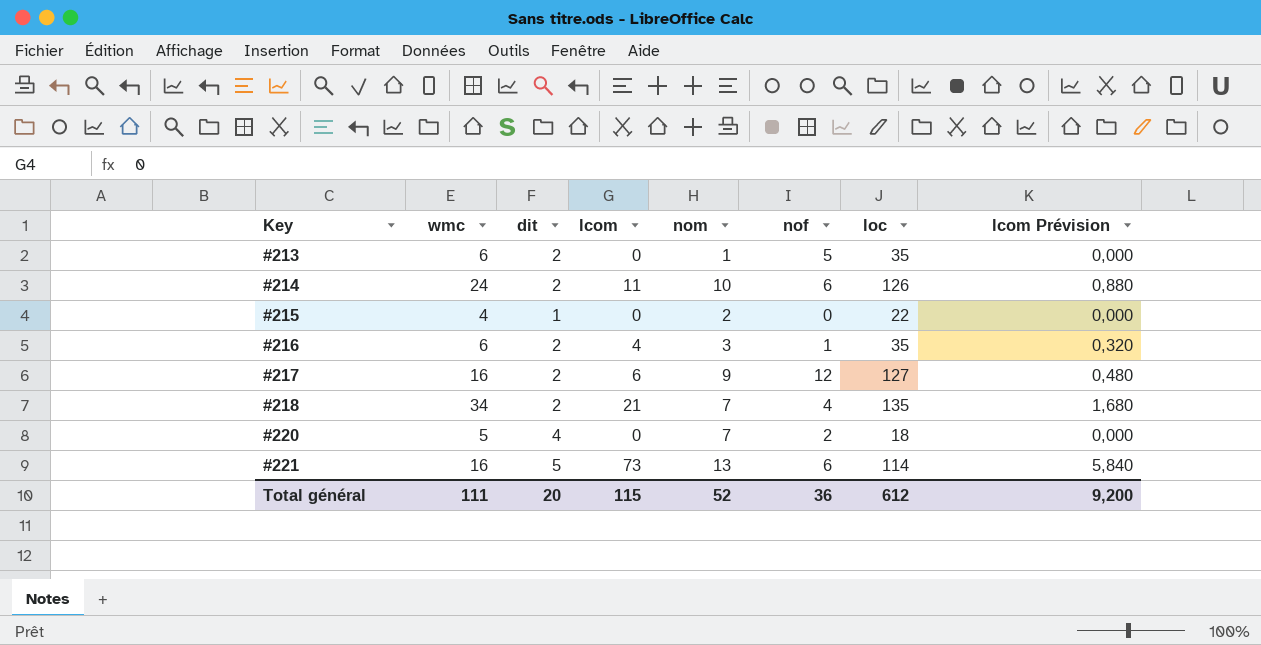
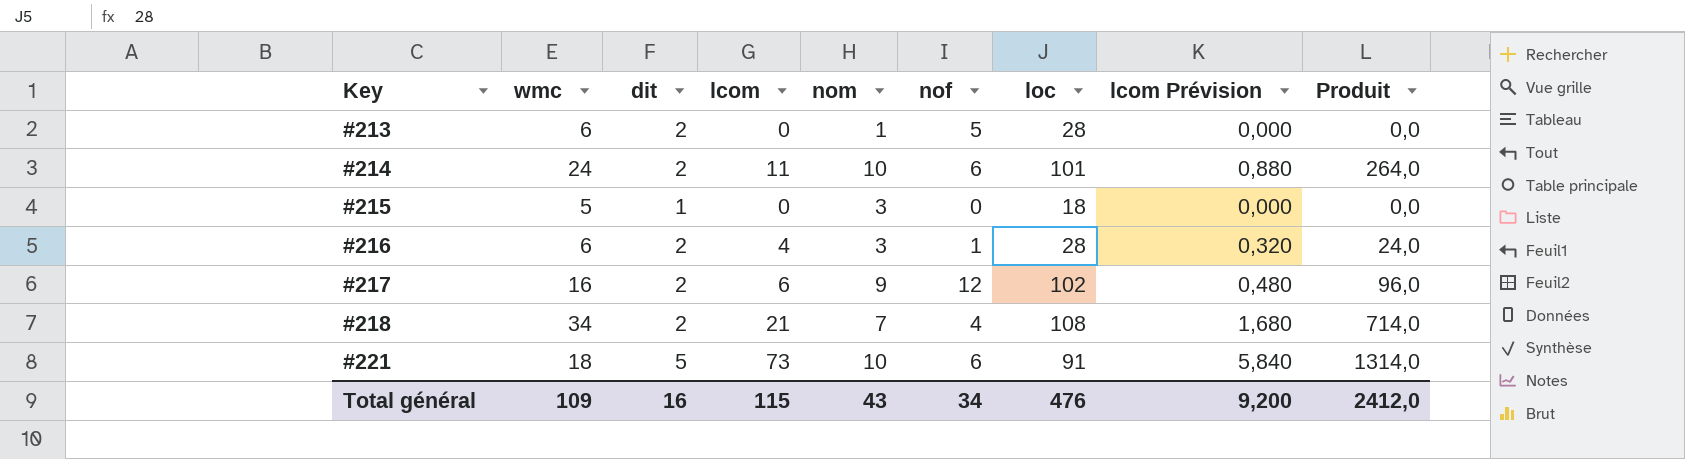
column Produit | formula: none -> [wmc] * [lcom]
row #220: 5 | 4 | 0 | 7 | 2 | 18 | 0,000 -> none
#213 | loc: 35 -> 28
#214 | loc: 126 -> 101
#215 | wmc: 4 -> 5
#215 | nom: 2 -> 3
#215 | loc: 22 -> 18
#216 | loc: 35 -> 28
#217 | loc: 127 -> 102
#218 | loc: 135 -> 108
#221 | wmc: 16 -> 18
#221 | nom: 13 -> 10
#221 | loc: 114 -> 91
Total général | wmc: 111 -> 109
Total général | dit: 20 -> 16
Total général | nom: 52 -> 43
Total général | nof: 36 -> 34
Total général | loc: 612 -> 476

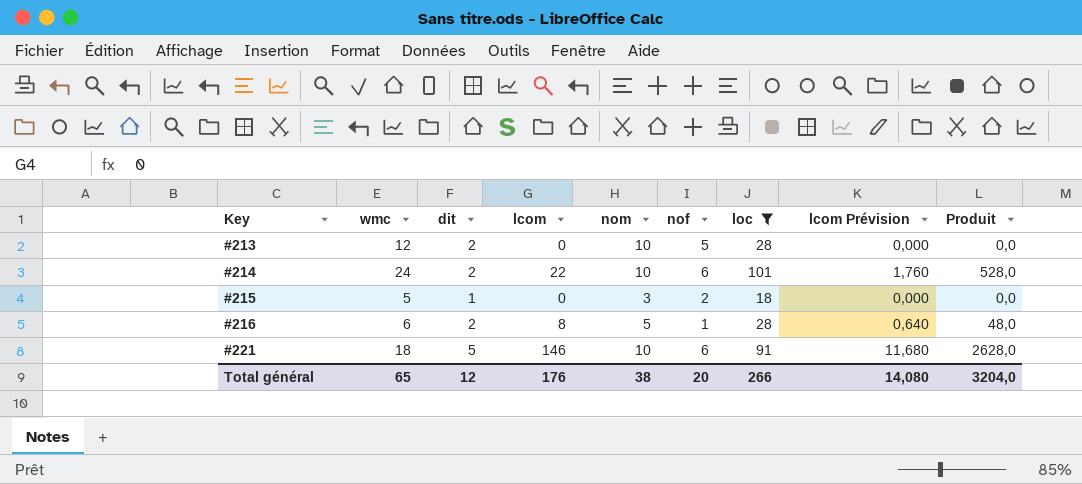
filter: none -> loc <= 101
#213 | wmc: 6 -> 12
#213 | nom: 1 -> 10
#214 | lcom: 11 -> 22
#214 | lcom Prévision: 0,880 -> 1,760
#214 | Produit: 264,0 -> 528,0
#215 | nof: 0 -> 2
#216 | lcom: 4 -> 8
#216 | nom: 3 -> 5
#216 | lcom Prévision: 0,320 -> 0,640
#216 | Produit: 24,0 -> 48,0
#221 | lcom: 73 -> 146
#221 | lcom Prévision: 5,840 -> 11,680
#221 | Produit: 1314,0 -> 2628,0
Total général | wmc: 109 -> 65
Total général | dit: 16 -> 12
Total général | lcom: 115 -> 176
Total général | nom: 43 -> 38
Total général | nof: 34 -> 20
Total général | loc: 476 -> 266
Total général | lcom Prévision: 9,200 -> 14,080
Total général | Produit: 2412,0 -> 3204,0

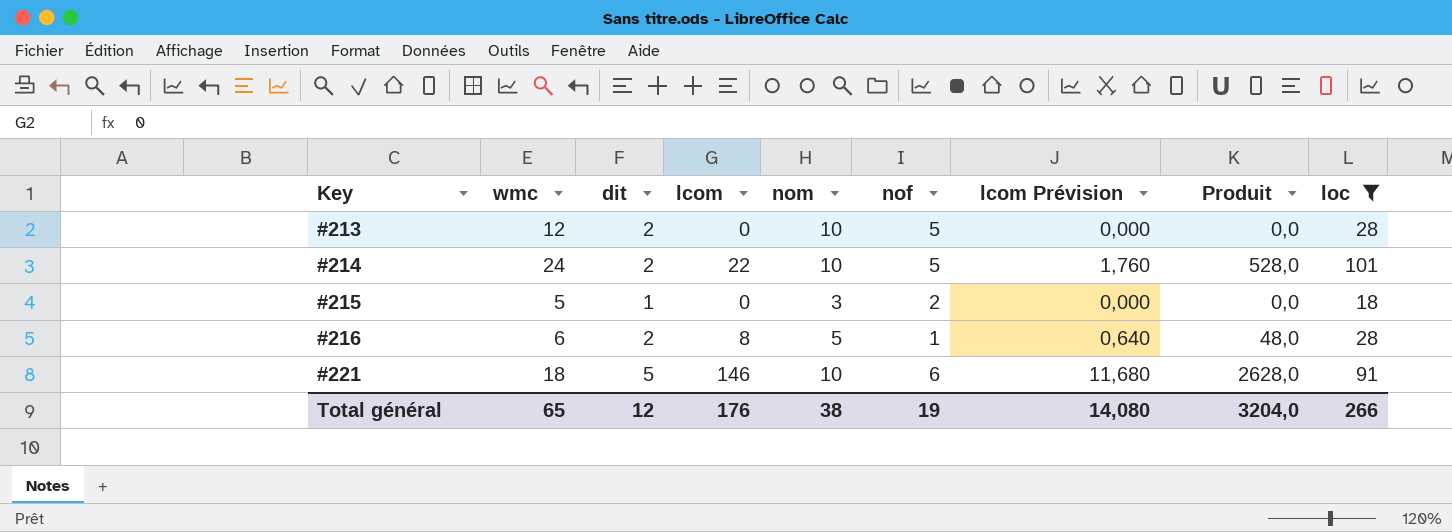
column loc | position: 7 -> 9
#214 | nof: 6 -> 5
Total général | nof: 20 -> 19

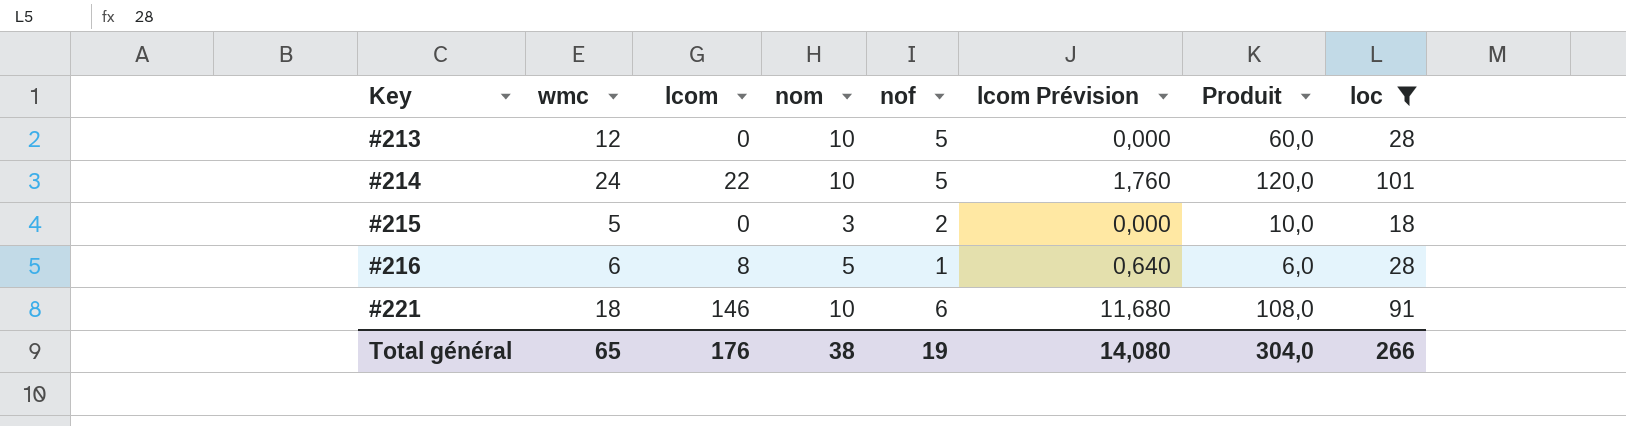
column dit | position: 3 -> none
column Produit | formula: [wmc] * [lcom] -> [wmc] * [nof]
Total général | Produit: 3204,0 -> 304,0

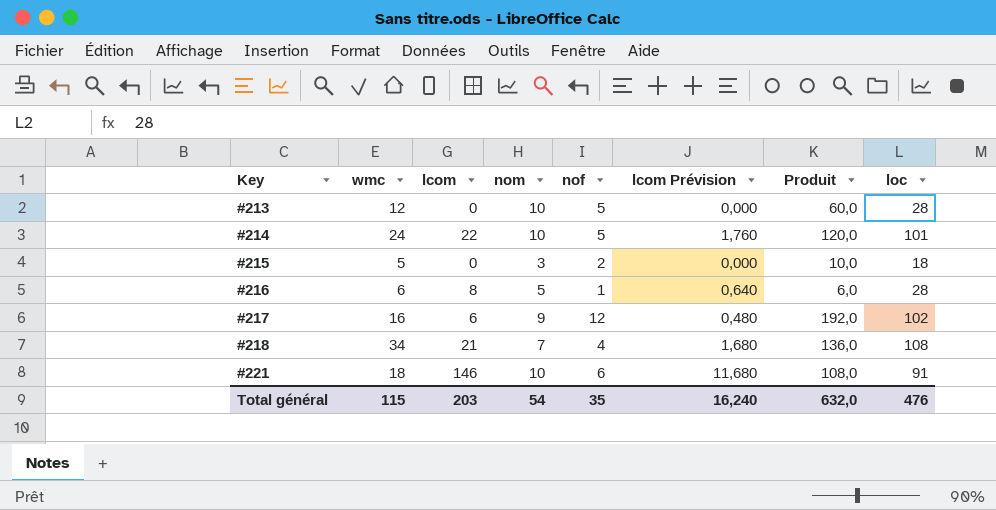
filter: loc <= 101 -> none
Total général | wmc: 65 -> 115
Total général | lcom: 176 -> 203
Total général | nom: 38 -> 54
Total général | nof: 19 -> 35
Total général | lcom Prévision: 14,080 -> 16,240
Total général | Produit: 304,0 -> 632,0
Total général | loc: 266 -> 476

